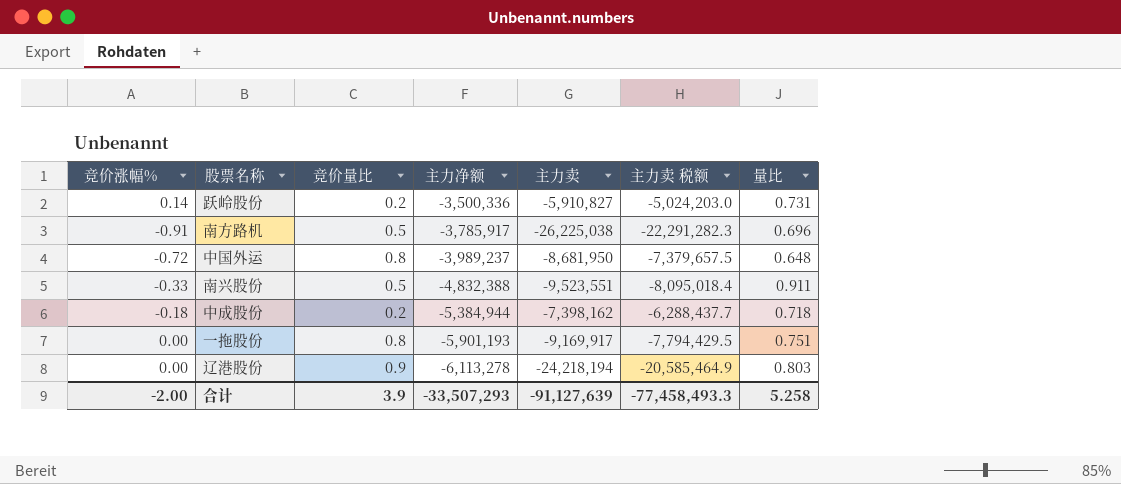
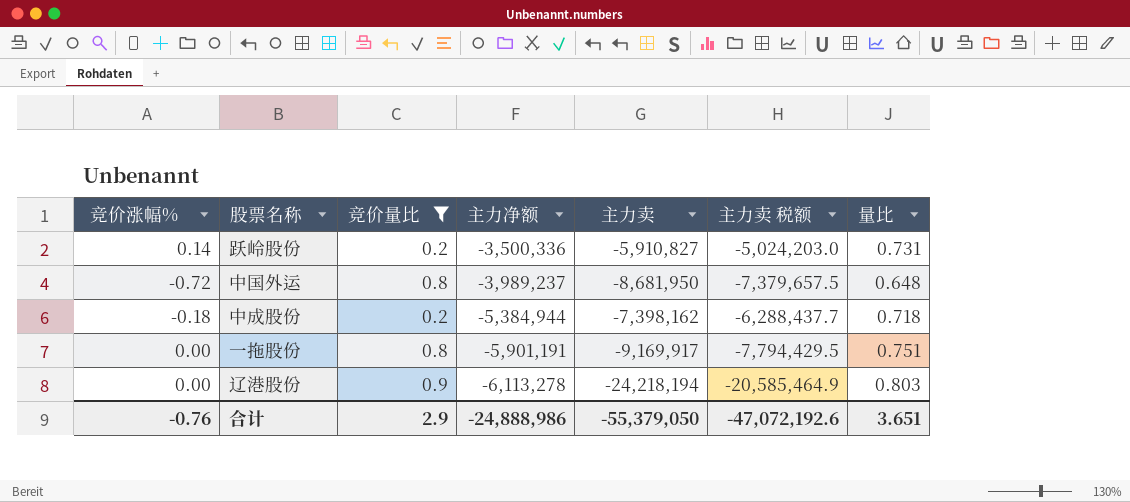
filter: none -> 竞价量比 != 0.5
一拖股份 | 主力净额: -5,901,193 -> -5,901,191
合计 | 竞价涨幅%: -2.00 -> -0.76
合计 | 竞价量比: 3.9 -> 2.9
合计 | 主力净额: -33,507,293 -> -24,888,986
合计 | 主力卖: -91,127,639 -> -55,379,050
合计 | 主力卖 税额: -77,458,493.3 -> -47,072,192.6
合计 | 量比: 5.258 -> 3.651

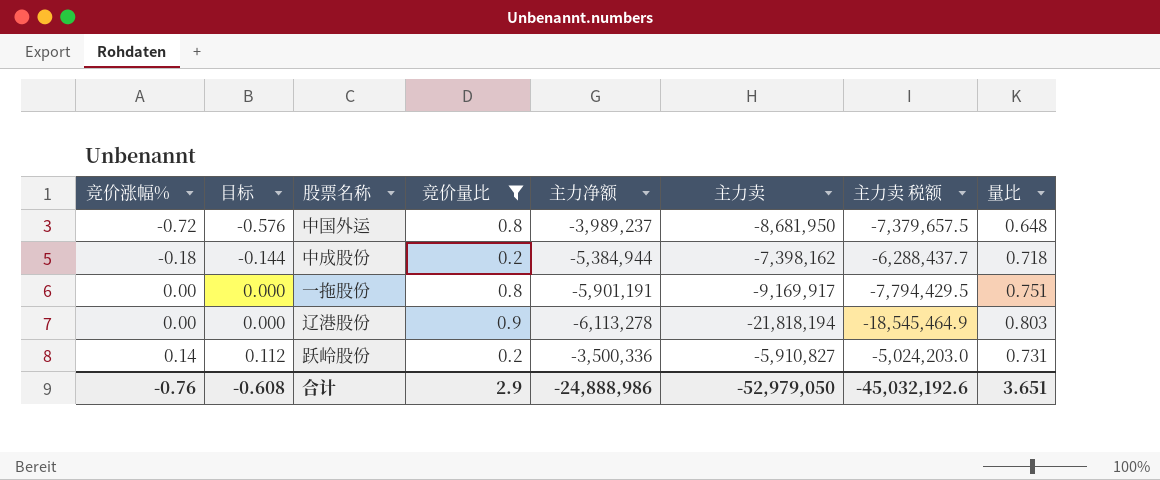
row order: 主力净额 descending -> 竞价涨幅% ascending
column 目标 | formula: none -> [竞价涨幅%] * 0.8
辽港股份 | 主力卖: -24,218,194 -> -21,818,194
辽港股份 | 主力卖 税额: -20,585,464.9 -> -18,545,464.9
合计 | 主力卖: -55,379,050 -> -52,979,050
合计 | 主力卖 税额: -47,072,192.6 -> -45,032,192.6

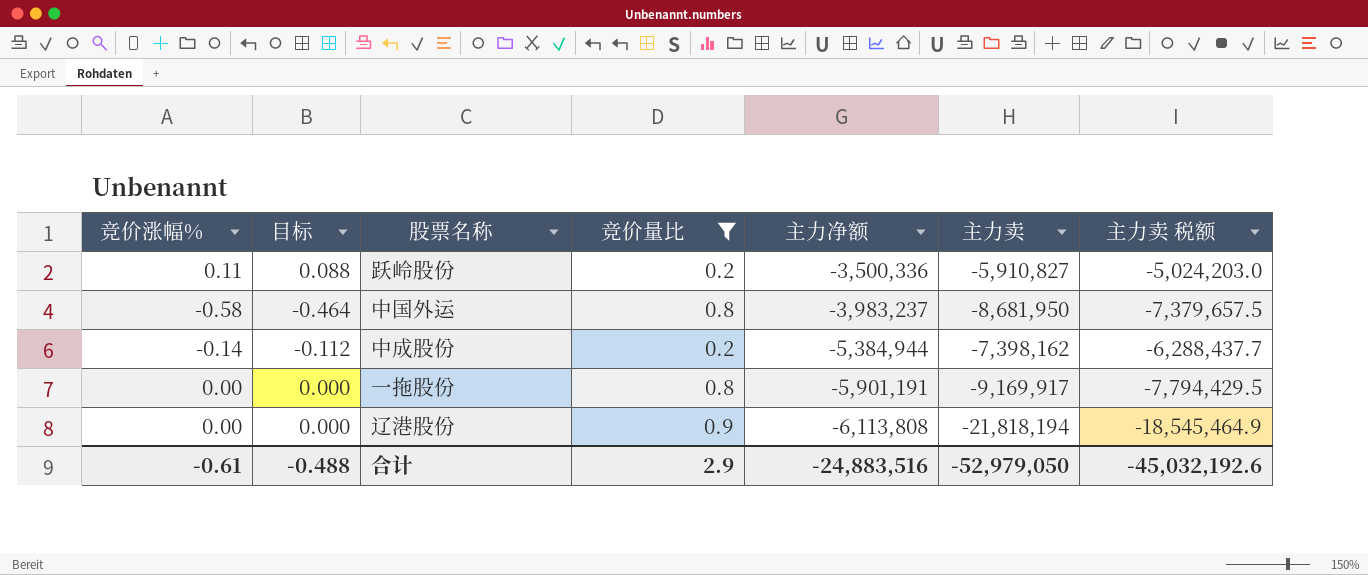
row order: 竞价涨幅% ascending -> 主力净额 descending
column 量比 | position: 8 -> none
跃岭股份 | 竞价涨幅%: 0.14 -> 0.11
跃岭股份 | 目标: 0.112 -> 0.088
中国外运 | 竞价涨幅%: -0.72 -> -0.58
中国外运 | 目标: -0.576 -> -0.464
中国外运 | 主力净额: -3,989,237 -> -3,983,237
中成股份 | 竞价涨幅%: -0.18 -> -0.14
中成股份 | 目标: -0.144 -> -0.112
辽港股份 | 主力净额: -6,113,278 -> -6,113,808
合计 | 竞价涨幅%: -0.76 -> -0.61
合计 | 目标: -0.608 -> -0.488
合计 | 主力净额: -24,888,986 -> -24,883,516

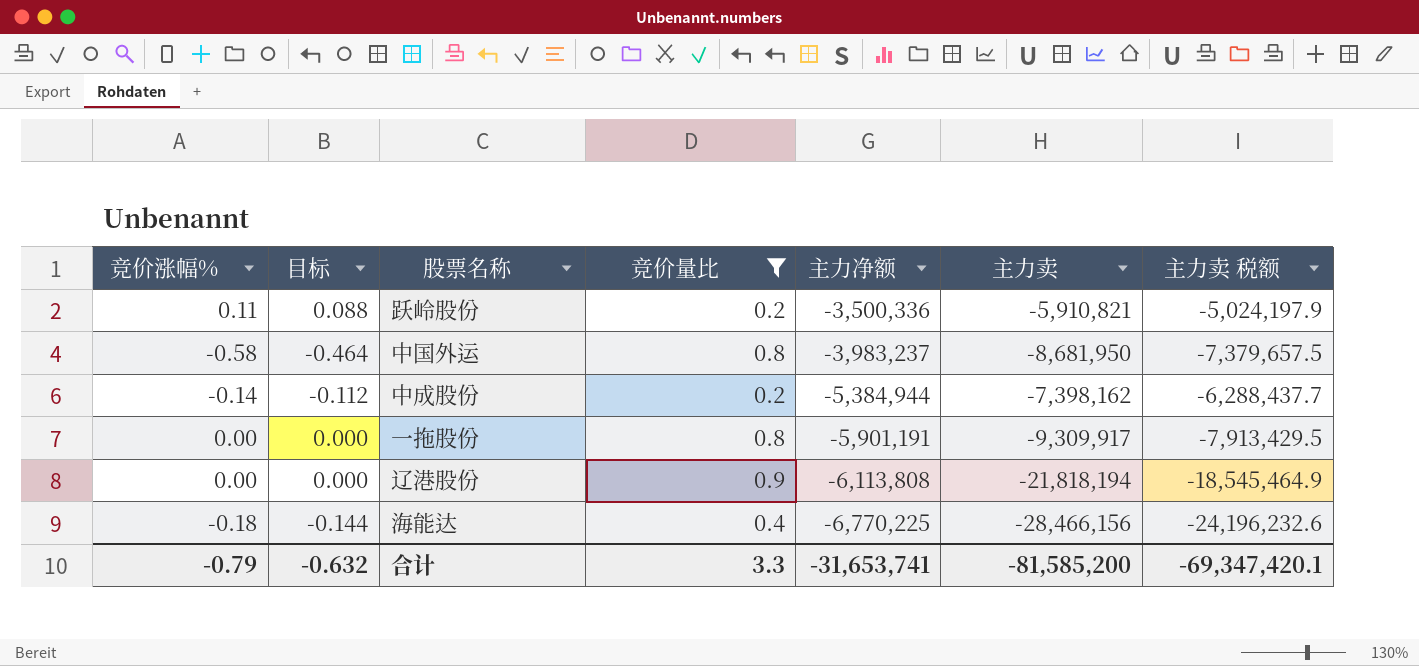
跃岭股份 | 主力卖: -5,910,827 -> -5,910,821
跃岭股份 | 主力卖 税额: -5,024,203.0 -> -5,024,197.9
一拖股份 | 主力卖: -9,169,917 -> -9,309,917
一拖股份 | 主力卖 税额: -7,794,429.5 -> -7,913,429.5
row 海能达: none -> -0.18 | -0.144 | 0.4 | -6,770,225 | -28,466,156 | -24,196,232.6
合计 | 竞价涨幅%: -0.61 -> -0.79
合计 | 目标: -0.488 -> -0.632
合计 | 竞价量比: 2.9 -> 3.3
合计 | 主力净额: -24,883,516 -> -31,653,741
合计 | 主力卖: -52,979,050 -> -81,585,200
合计 | 主力卖 税额: -45,032,192.6 -> -69,347,420.1

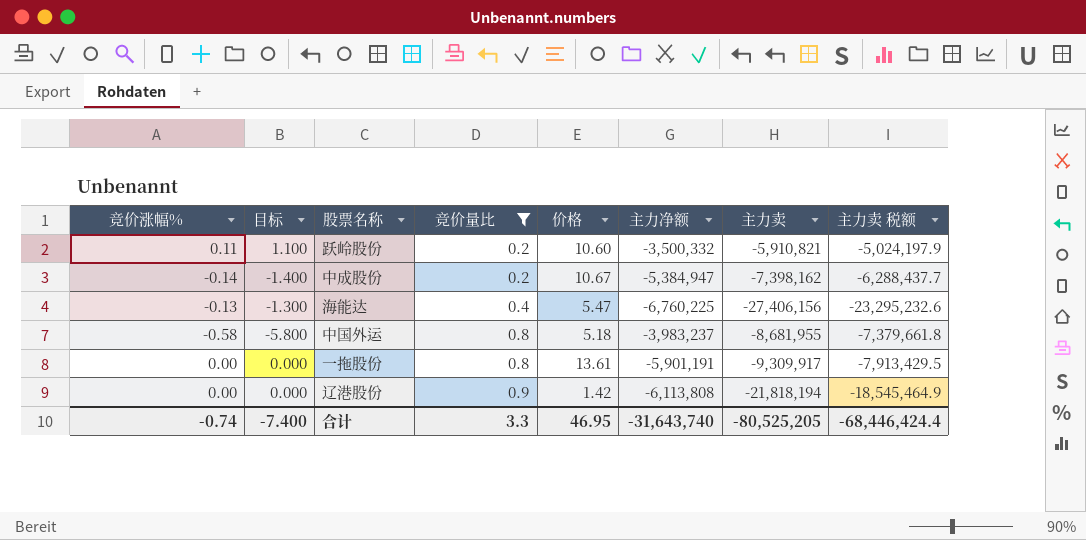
row order: 主力净额 descending -> 竞价量比 ascending
column 目标 | formula: [竞价涨幅%] * 0.8 -> [竞价涨幅%] * 10
column 价格 | position: none -> 5
跃岭股份 | 主力净额: -3,500,336 -> -3,500,332
中成股份 | 主力净额: -5,384,944 -> -5,384,947
海能达 | 竞价涨幅%: -0.18 -> -0.13
海能达 | 主力净额: -6,770,225 -> -6,760,225
海能达 | 主力卖: -28,466,156 -> -27,406,156
海能达 | 主力卖 税额: -24,196,232.6 -> -23,295,232.6
中国外运 | 主力卖: -8,681,950 -> -8,681,955
中国外运 | 主力卖 税额: -7,379,657.5 -> -7,379,661.8
合计 | 竞价涨幅%: -0.79 -> -0.74
合计 | 目标: -0.632 -> -7.400
合计 | 主力净额: -31,653,741 -> -31,643,740
合计 | 主力卖: -81,585,200 -> -80,525,205
合计 | 主力卖 税额: -69,347,420.1 -> -68,446,424.4

